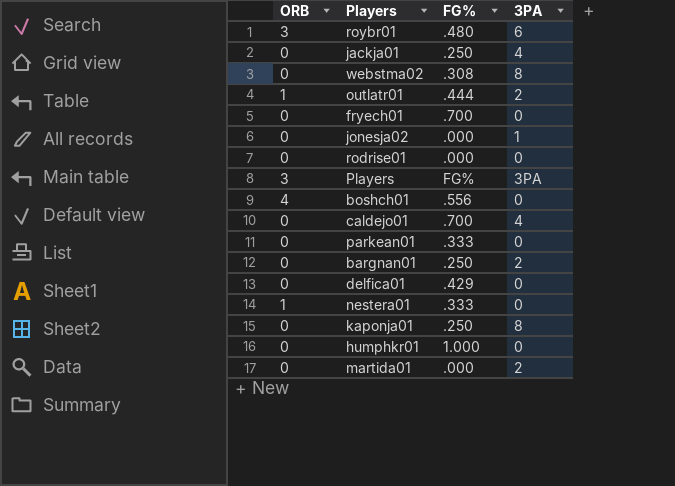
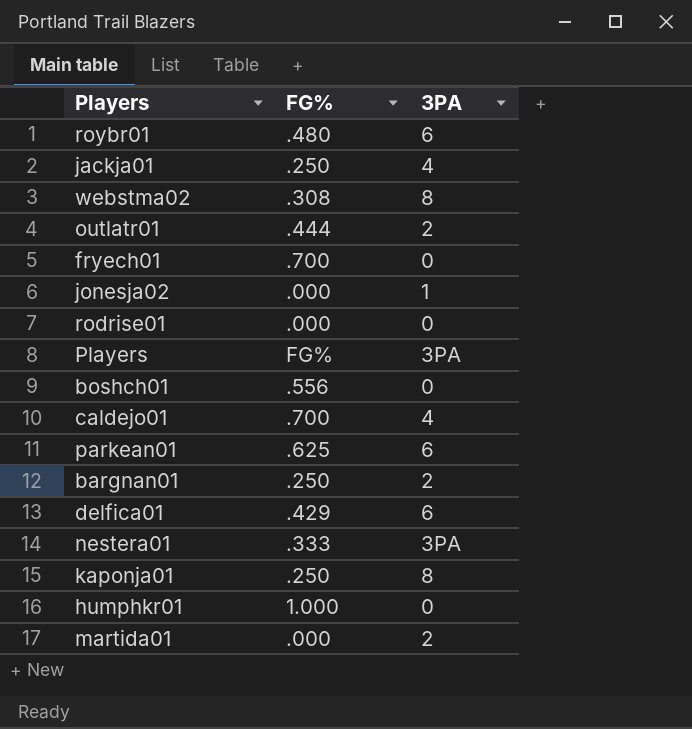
column ORB | position: 1 -> none
parkean01 | FG%: .333 -> .625
parkean01 | 3PA: 0 -> 6
delfica01 | 3PA: 0 -> 6
nestera01 | 3PA: 0 -> 3PA

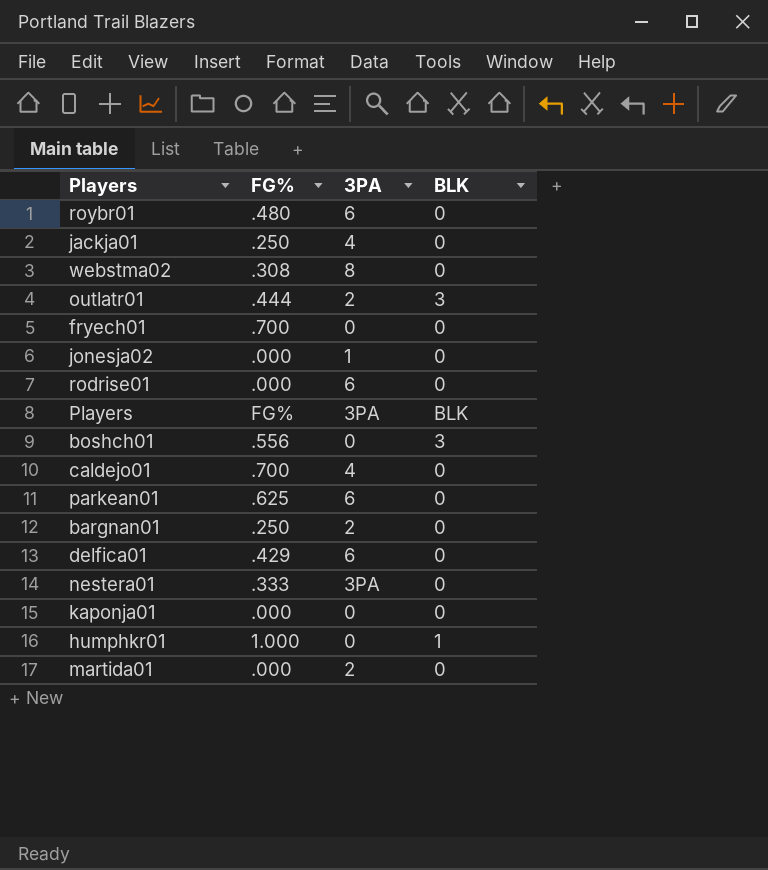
column BLK | position: none -> 4
rodrise01 | 3PA: 0 -> 6
kaponja01 | FG%: .250 -> .000
kaponja01 | 3PA: 8 -> 0

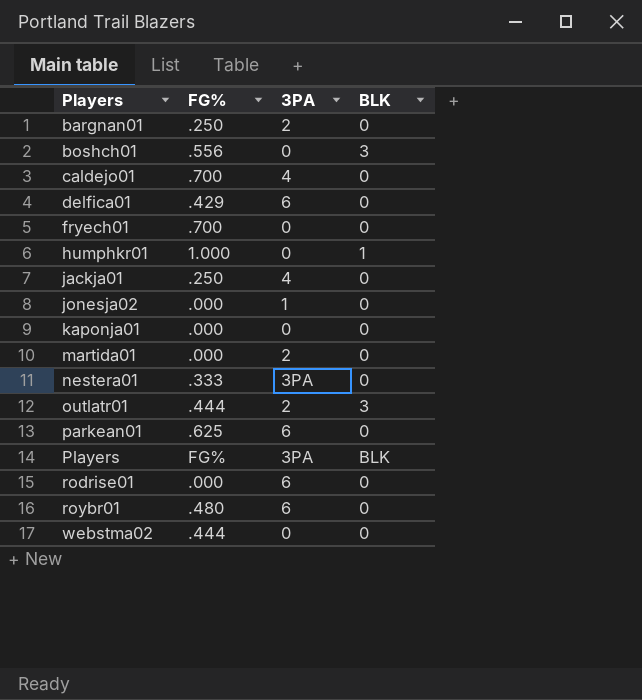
row order: none -> Players ascending
webstma02 | FG%: .308 -> .444
webstma02 | 3PA: 8 -> 0

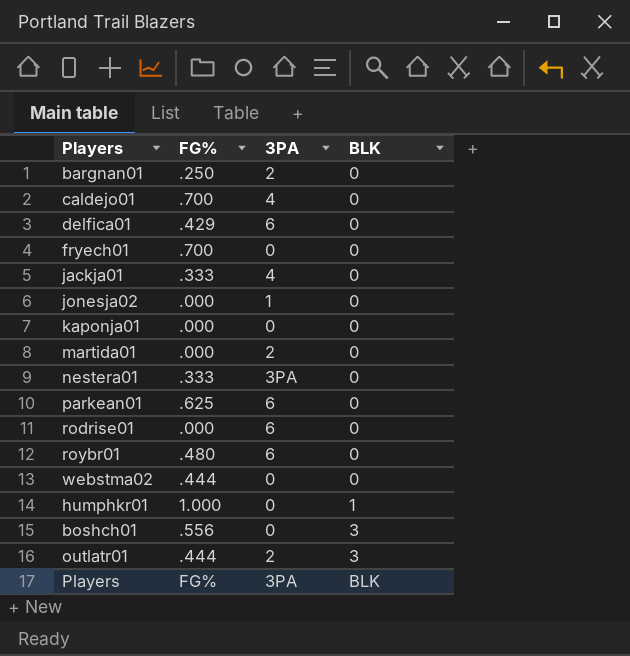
row order: Players ascending -> BLK ascending
jackja01 | FG%: .250 -> .333

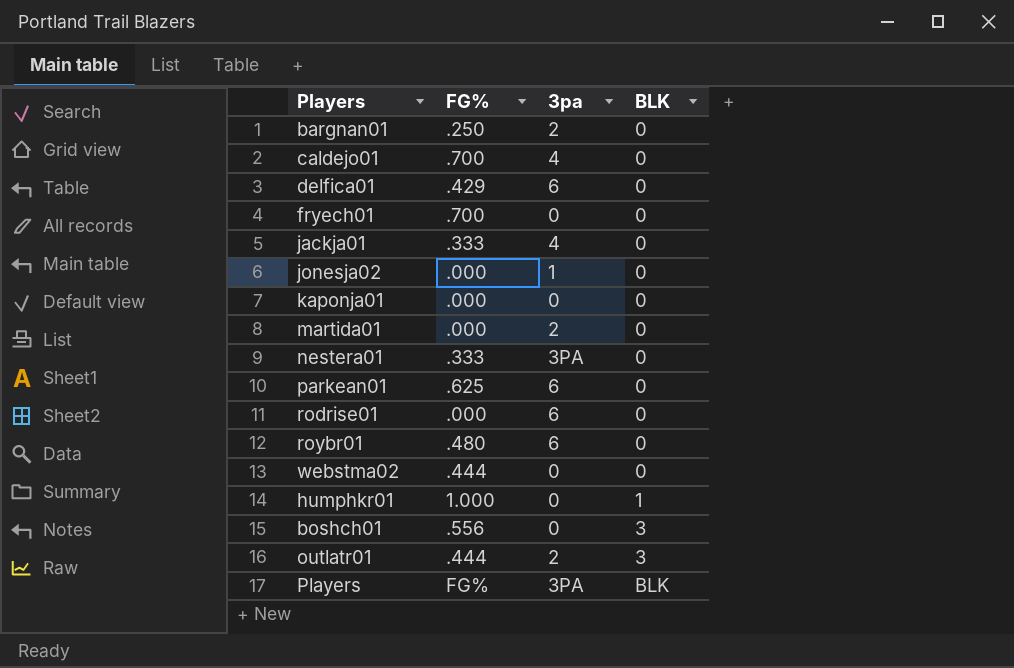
column name: 3PA -> 3pa

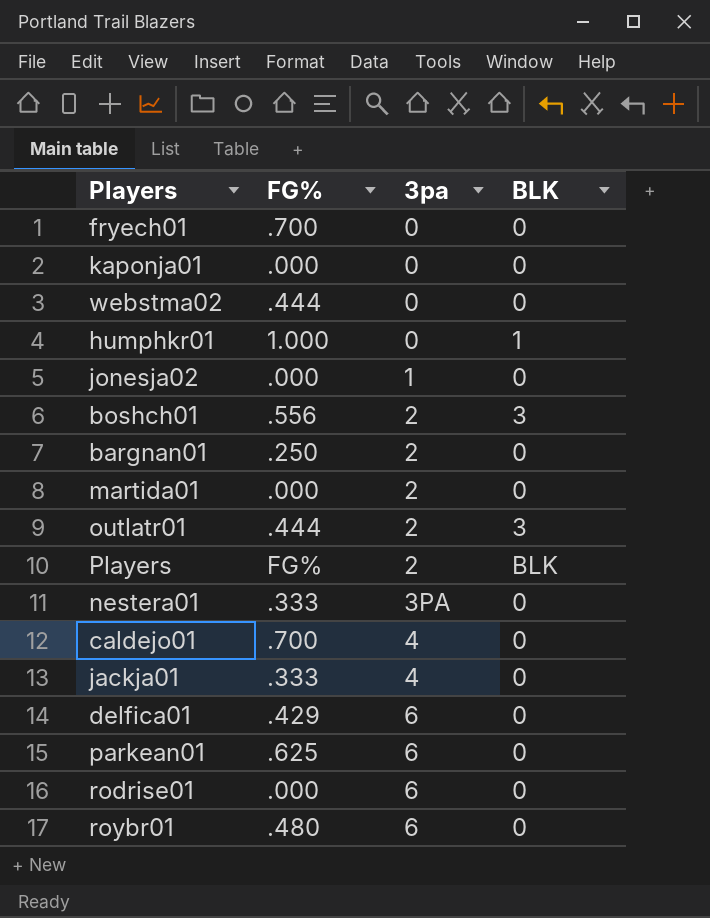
row order: BLK ascending -> 3pa ascending
boshch01 | 3pa: 0 -> 2
Players | 3pa: 3PA -> 2

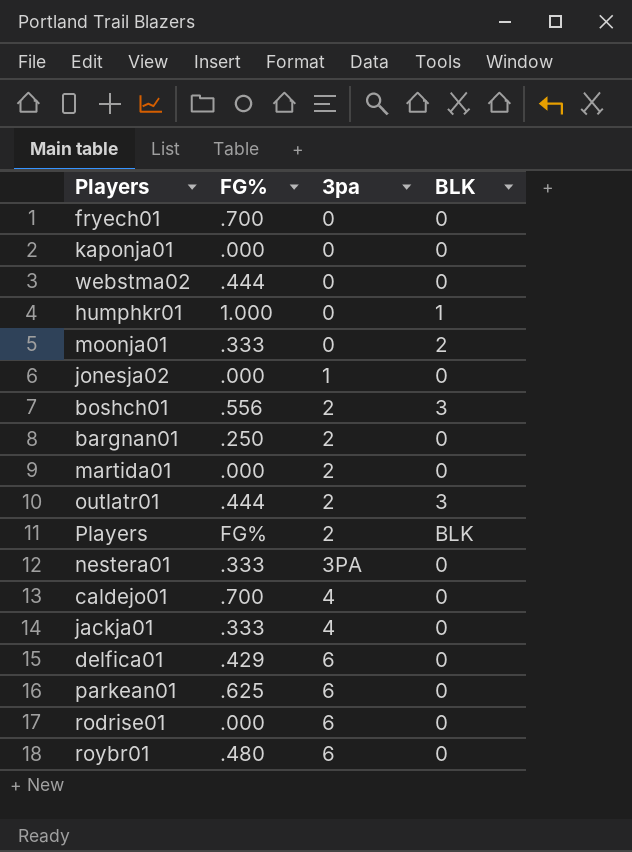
row moonja01: none -> .333 | 0 | 2

